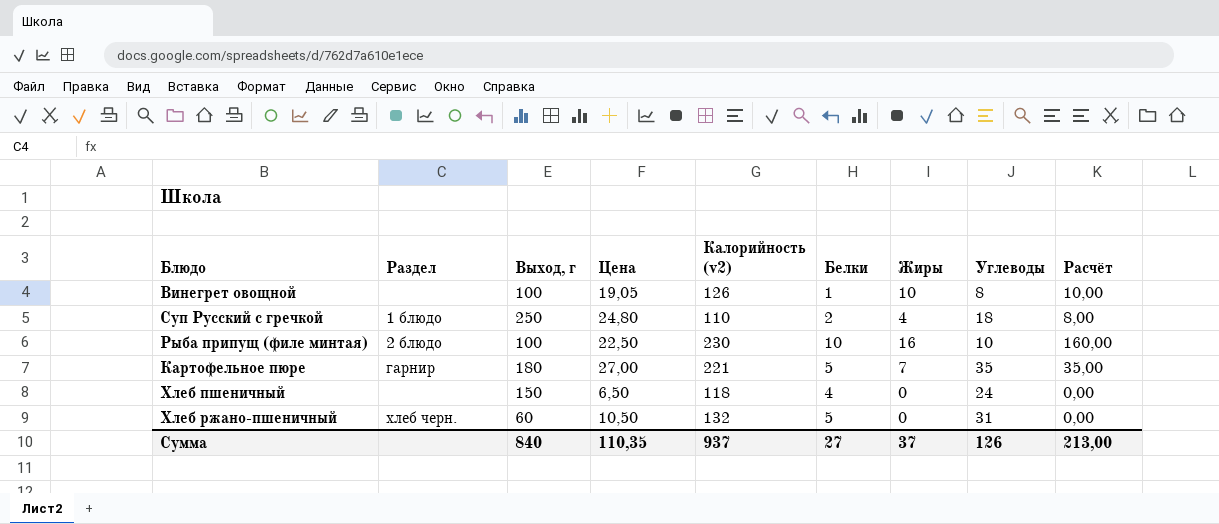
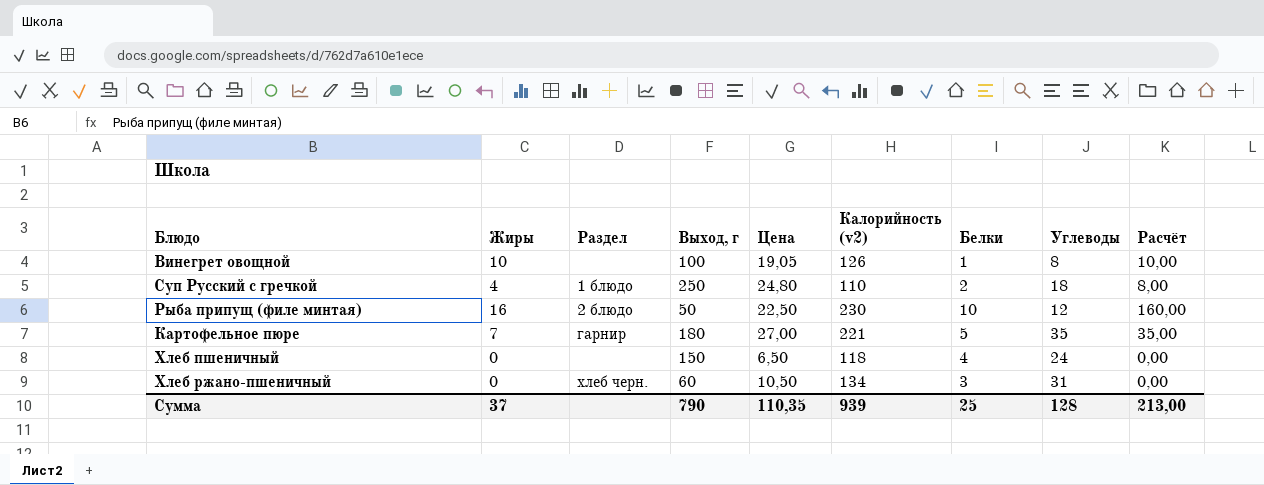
column Жиры | position: 7 -> 2
Рыба припущ (филе минтая) | Выход, г: 100 -> 50
Рыба припущ (филе минтая) | Углеводы: 10 -> 12
Хлеб ржано-пшеничный | Калорийность (v2): 132 -> 134
Хлеб ржано-пшеничный | Белки: 5 -> 3
Сумма | Выход, г: 840 -> 790
Сумма | Калорийность (v2): 937 -> 939
Сумма | Белки: 27 -> 25
Сумма | Углеводы: 126 -> 128

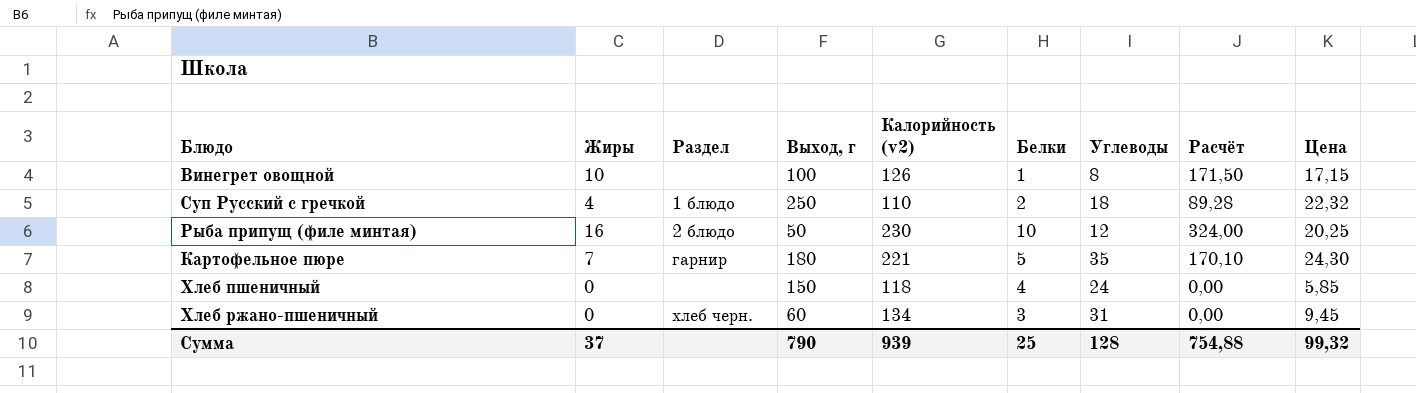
column Расчёт | formula: [Жиры] * [Белки] -> [Жиры] * [Цена]
column Цена | position: 5 -> 9
Винегрет овощной | Цена: 19,05 -> 17,15
Суп Русский с гречкой | Цена: 24,80 -> 22,32
Рыба припущ (филе минтая) | Цена: 22,50 -> 20,25
Картофельное пюре | Цена: 27,00 -> 24,30
Хлеб пшеничный | Цена: 6,50 -> 5,85
Хлеб ржано-пшеничный | Цена: 10,50 -> 9,45
Сумма | Расчёт: 213,00 -> 754,88
Сумма | Цена: 110,35 -> 99,32

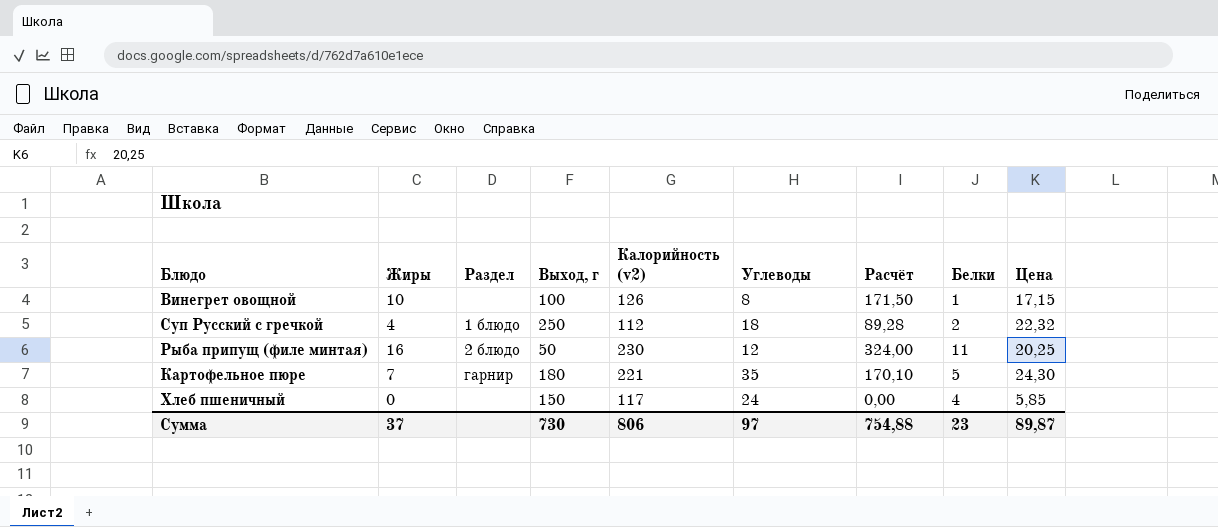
column Белки | position: 6 -> 8
row Хлеб ржано-пшеничный: 0 | хлеб черн. | 60 | 134 | 3 | 31 | 0,00 | 9,45 -> none
Суп Русский с гречкой | Калорийность (v2): 110 -> 112
Рыба припущ (филе минтая) | Белки: 10 -> 11
Хлеб пшеничный | Калорийность (v2): 118 -> 117
Сумма | Выход, г: 790 -> 730
Сумма | Калорийность (v2): 939 -> 806
Сумма | Углеводы: 128 -> 97
Сумма | Белки: 25 -> 23
Сумма | Цена: 99,32 -> 89,87

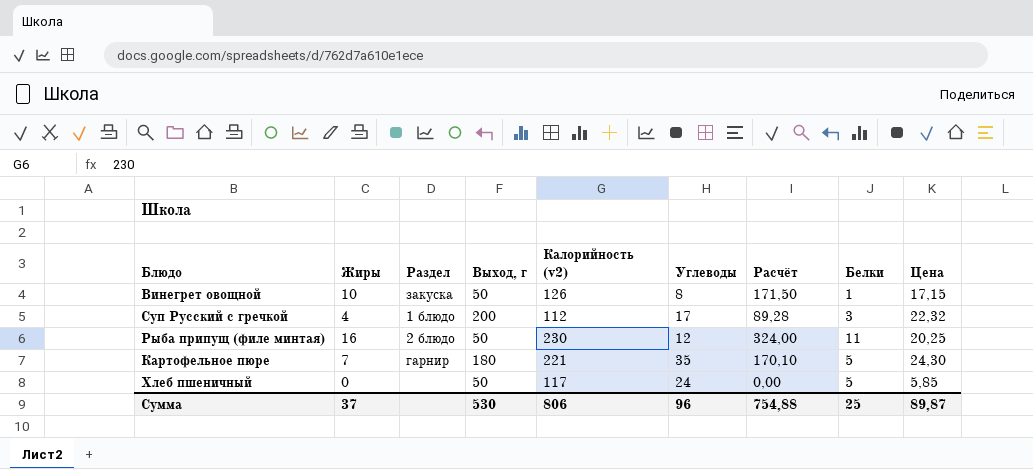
Винегрет овощной | Раздел: none -> закуска
Винегрет овощной | Выход, г: 100 -> 50
Суп Русский с гречкой | Выход, г: 250 -> 200
Суп Русский с гречкой | Углеводы: 18 -> 17
Суп Русский с гречкой | Белки: 2 -> 3
Хлеб пшеничный | Выход, г: 150 -> 50
Хлеб пшеничный | Белки: 4 -> 5
Сумма | Выход, г: 730 -> 530
Сумма | Углеводы: 97 -> 96
Сумма | Белки: 23 -> 25

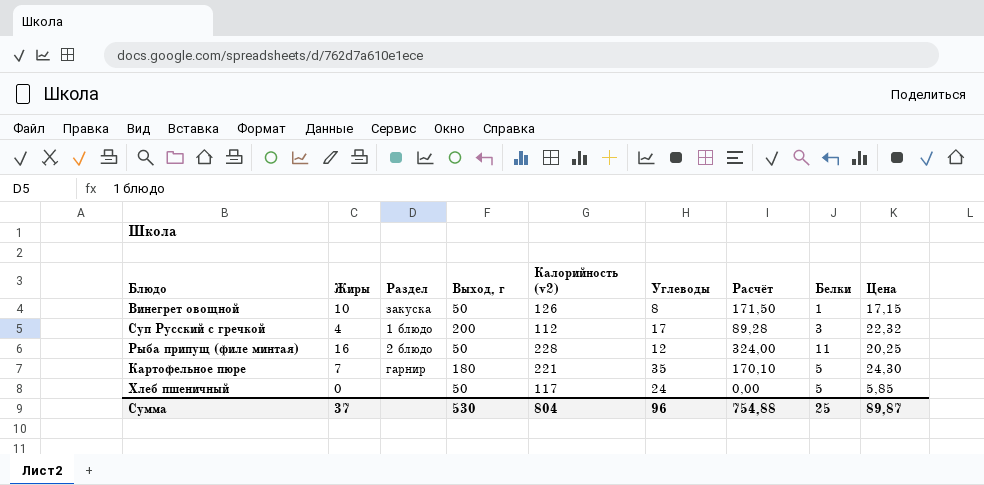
Рыба припущ (филе минтая) | Калорийность (v2): 230 -> 228
Сумма | Калорийность (v2): 806 -> 804

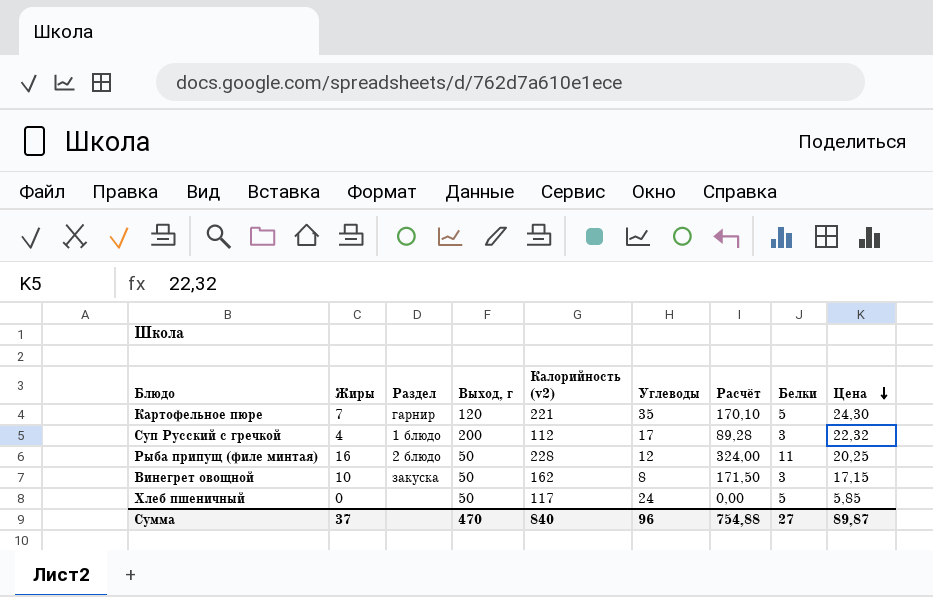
row order: none -> Цена descending
Картофельное пюре | Выход, г: 180 -> 120
Винегрет овощной | Калорийность (v2): 126 -> 162
Винегрет овощной | Белки: 1 -> 3
Сумма | Выход, г: 530 -> 470
Сумма | Калорийность (v2): 804 -> 840
Сумма | Белки: 25 -> 27

